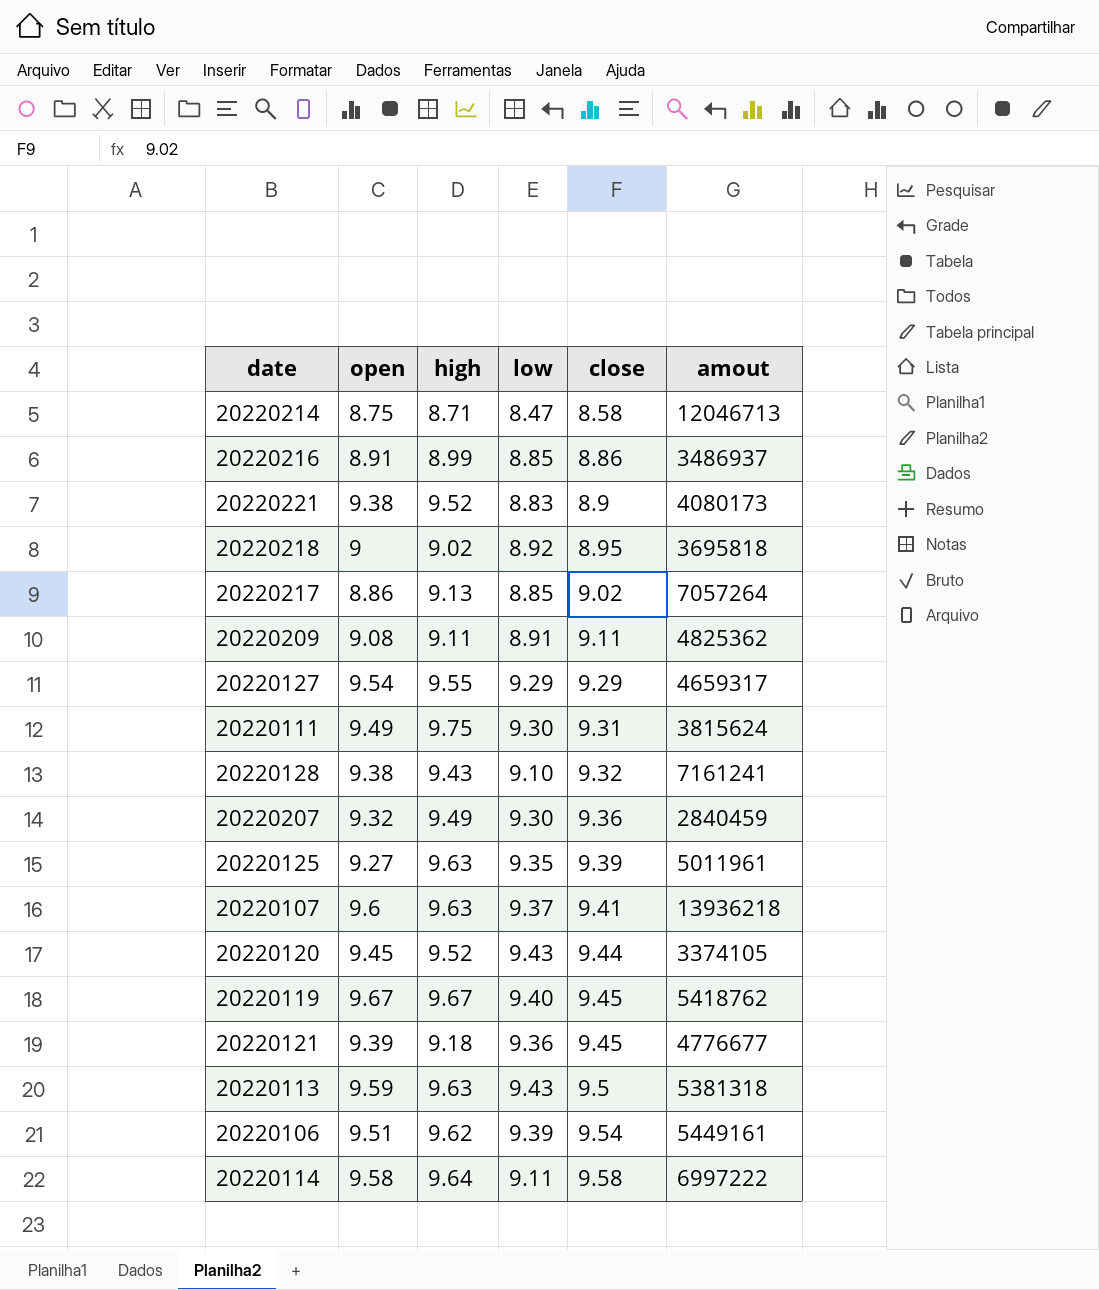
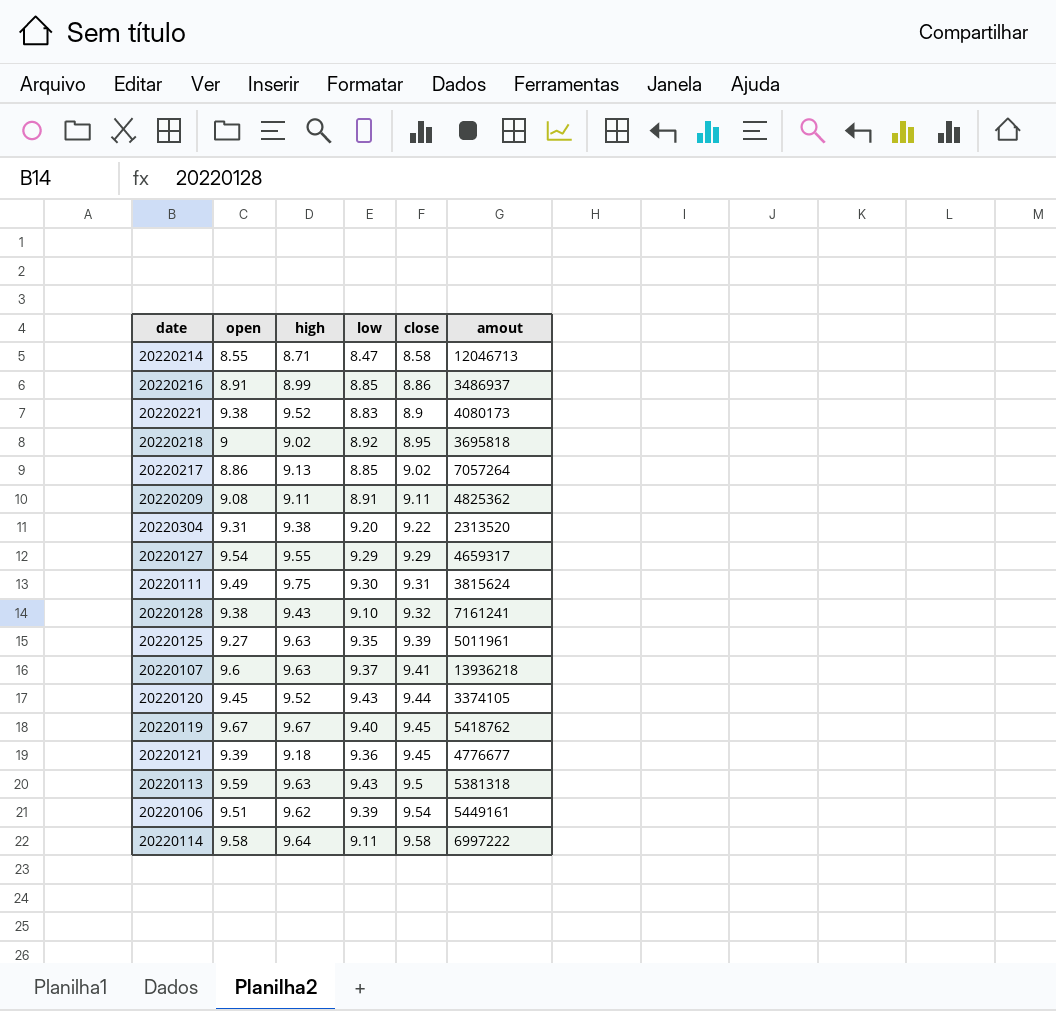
row 20220207: 9.32 | 9.49 | 9.30 | 9.36 | 2840459 -> none
20220214 | open: 8.75 -> 8.55
row 20220304: none -> 9.31 | 9.38 | 9.20 | 9.22 | 2313520

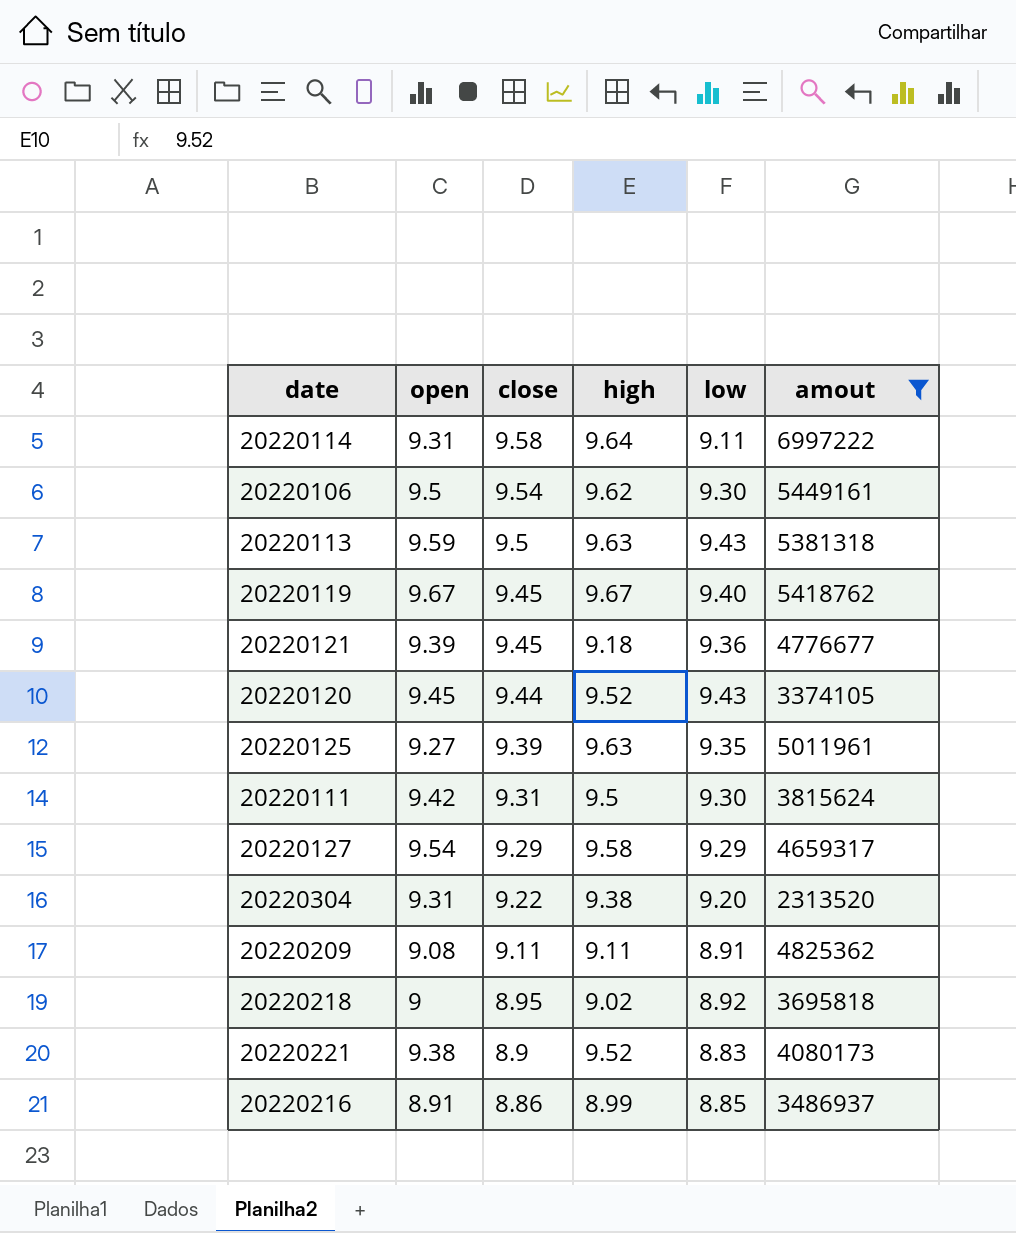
filter: none -> amout <= 6997222
row order: close ascending -> close descending
column close | position: 5 -> 3
20220114 | open: 9.58 -> 9.31
20220106 | open: 9.51 -> 9.5
20220106 | low: 9.39 -> 9.30
20220111 | open: 9.49 -> 9.42
20220111 | high: 9.75 -> 9.5
20220127 | high: 9.55 -> 9.58

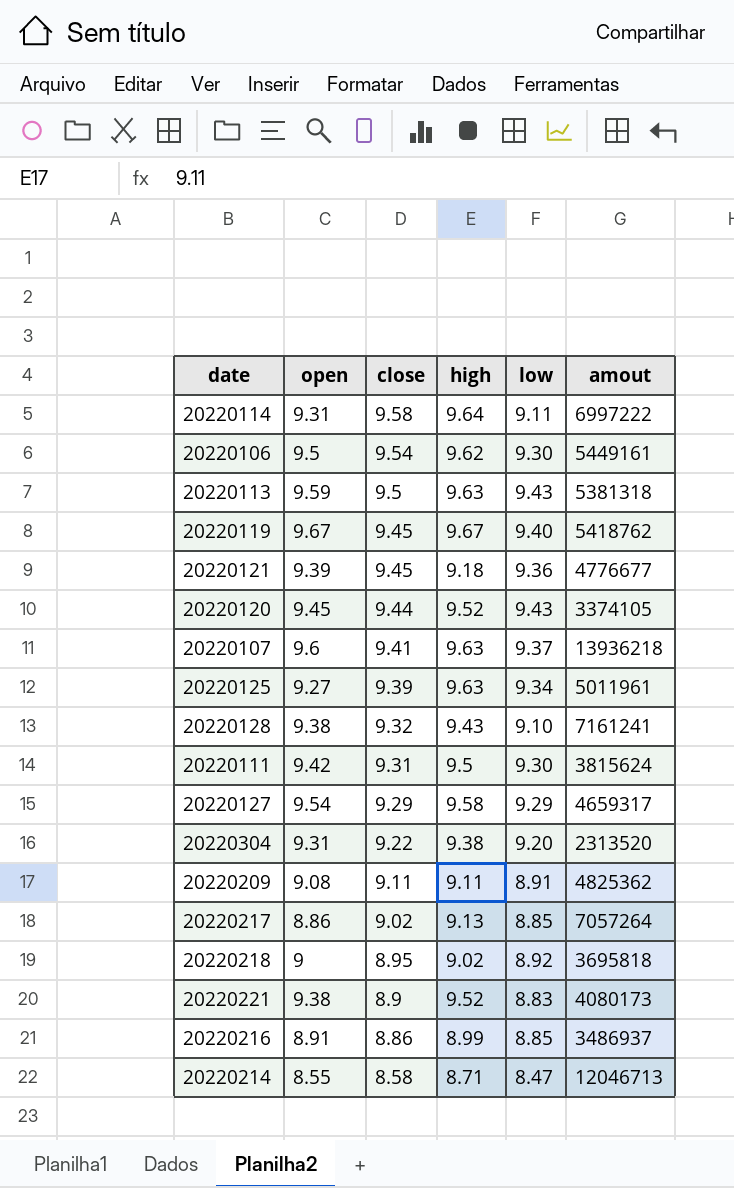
filter: amout <= 6997222 -> none
20220125 | low: 9.35 -> 9.34

